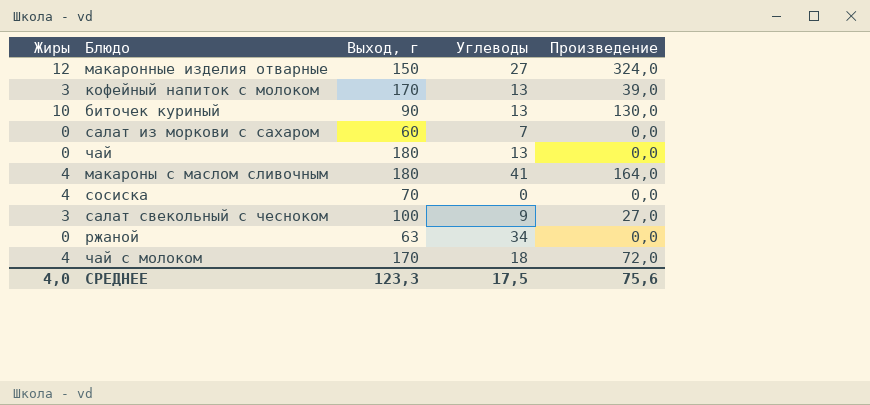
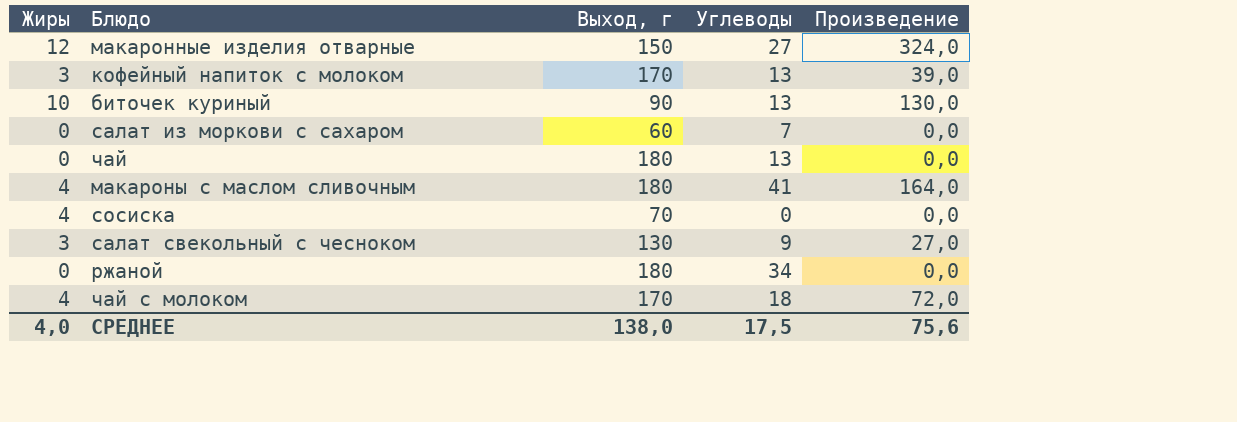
салат свекольный с чесноком | Выход, г: 100 -> 130
ржаной | Выход, г: 63 -> 180
СРЕДНЕЕ | Выход, г: 123,3 -> 138,0

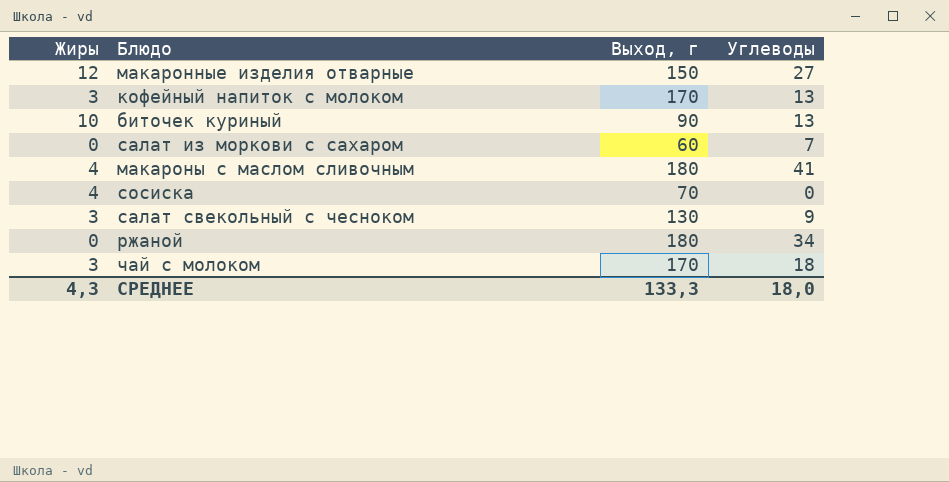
column Произведение | formula: [Жиры] * [Углеводы] -> none
row чай: 0 | 180 | 13 | 0,0 -> none
чай с молоком | Жиры: 4 -> 3
СРЕДНЕЕ | Жиры: 4,0 -> 4,3
СРЕДНЕЕ | Выход, г: 138,0 -> 133,3
СРЕДНЕЕ | Углеводы: 17,5 -> 18,0

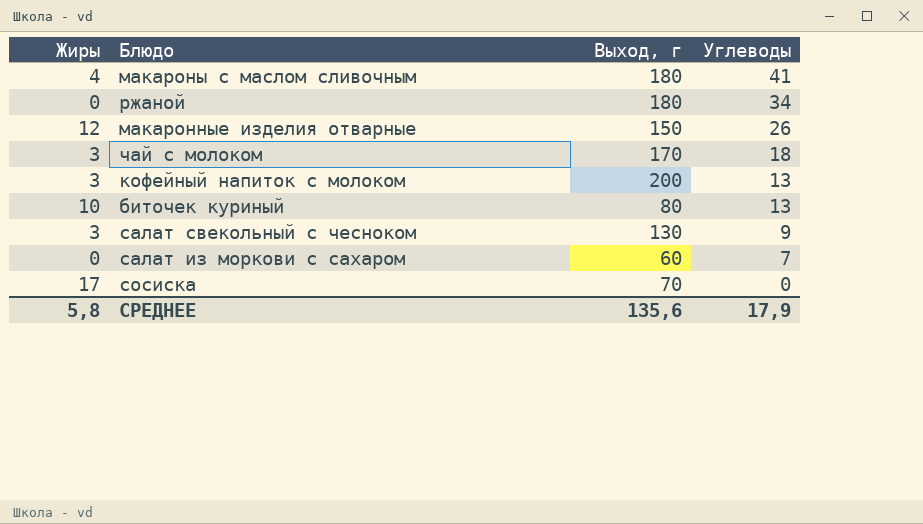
row order: none -> Углеводы descending
макаронные изделия отварные | Углеводы: 27 -> 26
кофейный напиток с молоком | Выход, г: 170 -> 200
биточек куриный | Выход, г: 90 -> 80
сосиска | Жиры: 4 -> 17
СРЕДНЕЕ | Жиры: 4,3 -> 5,8
СРЕДНЕЕ | Выход, г: 133,3 -> 135,6
СРЕДНЕЕ | Углеводы: 18,0 -> 17,9

